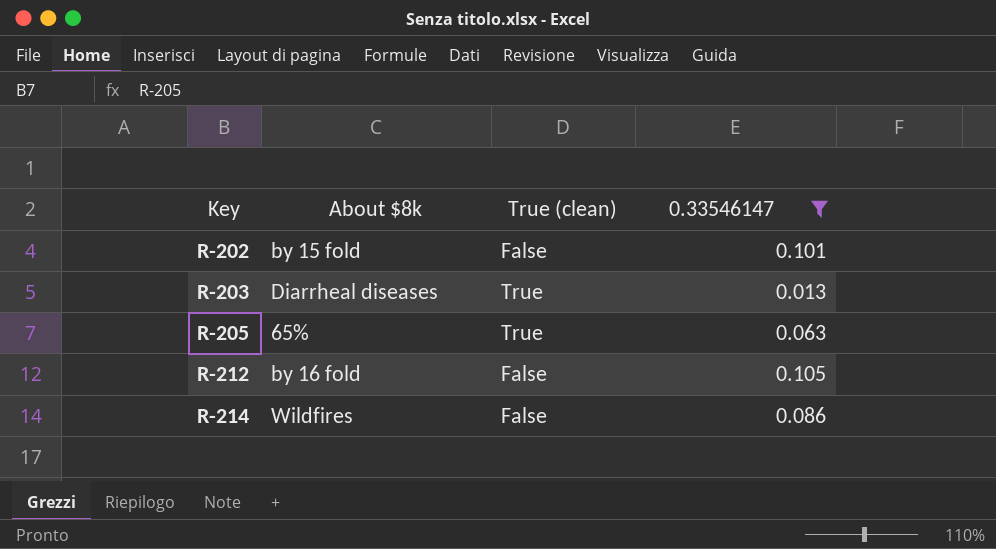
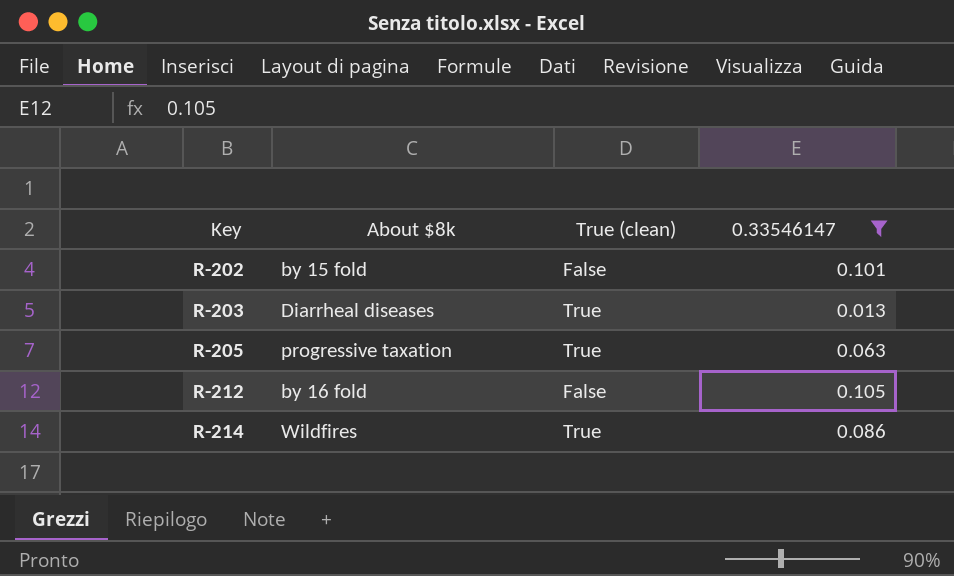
R-205 | About $8k: 65% -> progressive taxation
R-214 | True (clean): False -> True

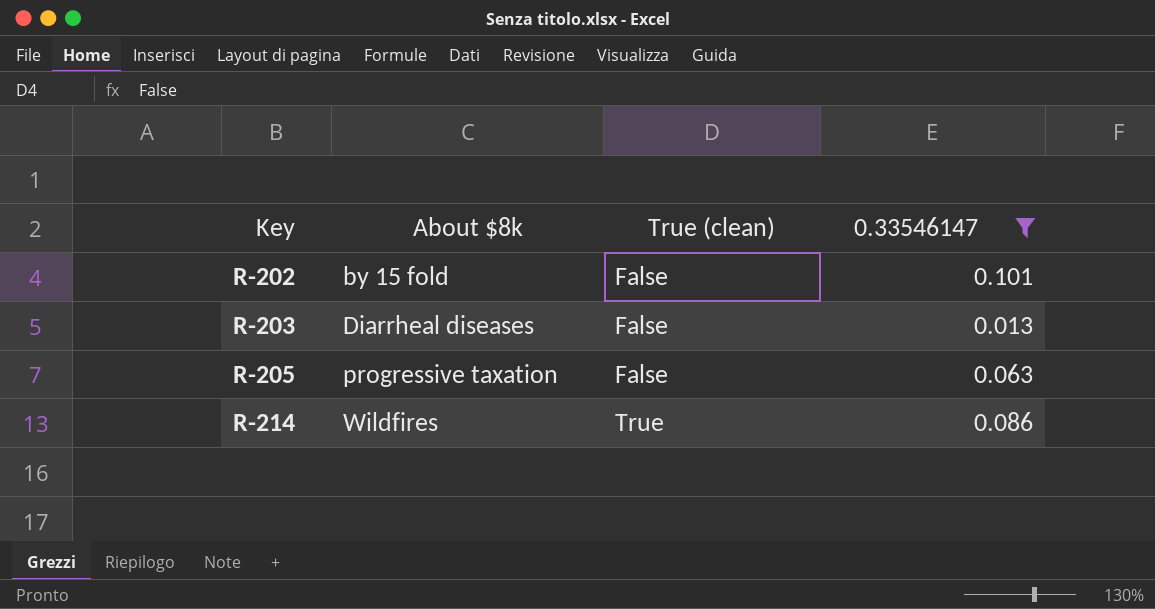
row R-212: by 16 fold | False | 0.105 -> none
R-203 | True (clean): True -> False
R-205 | True (clean): True -> False

